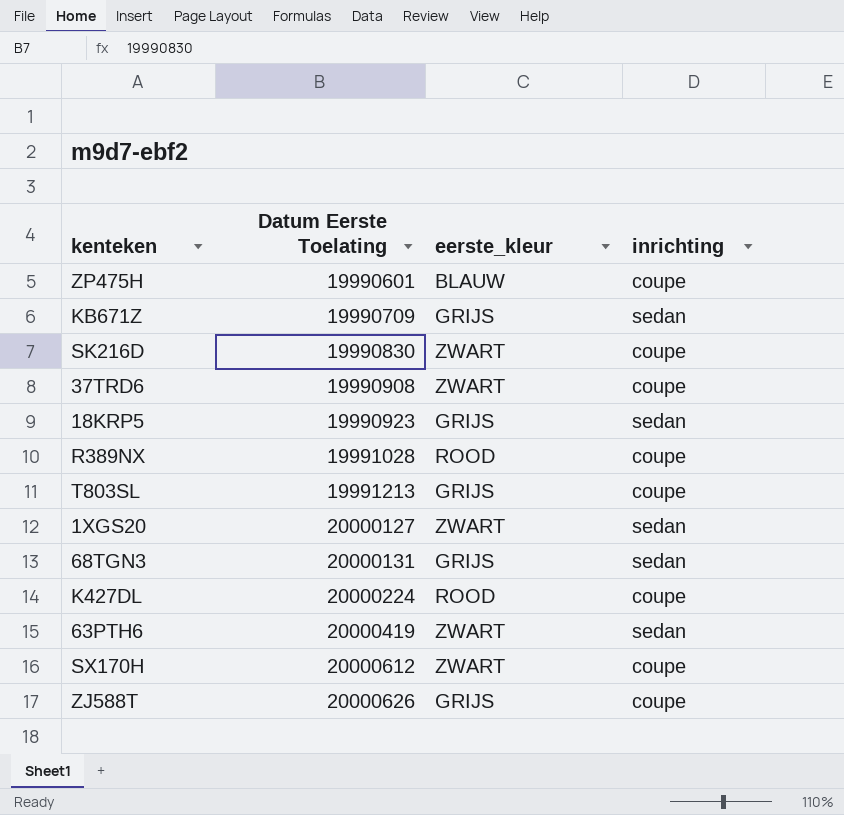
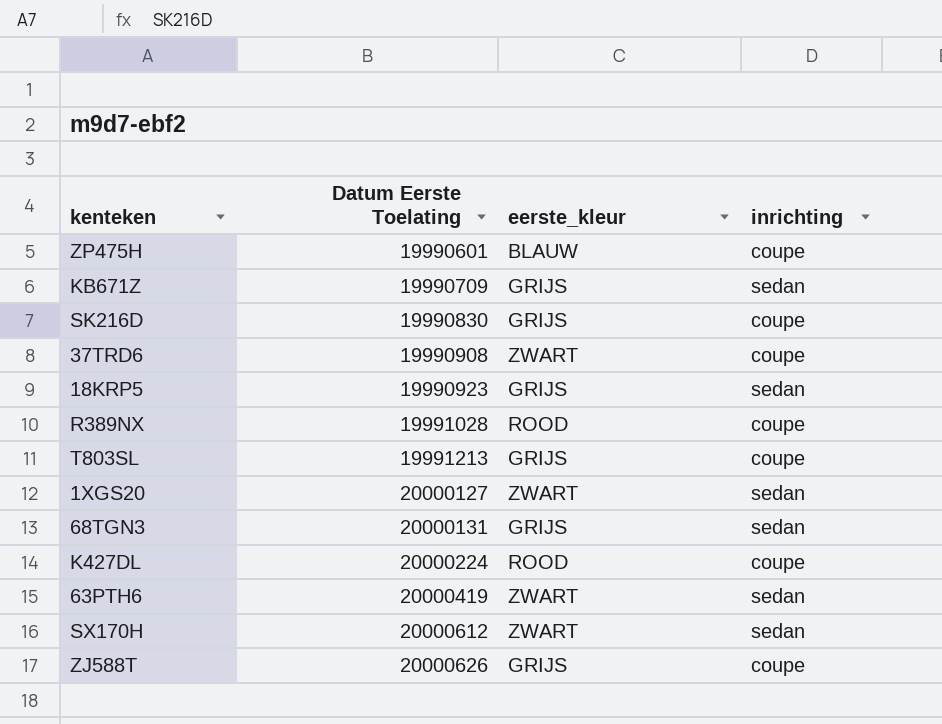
SK216D | eerste_kleur: ZWART -> GRIJS
SX170H | inrichting: coupe -> sedan

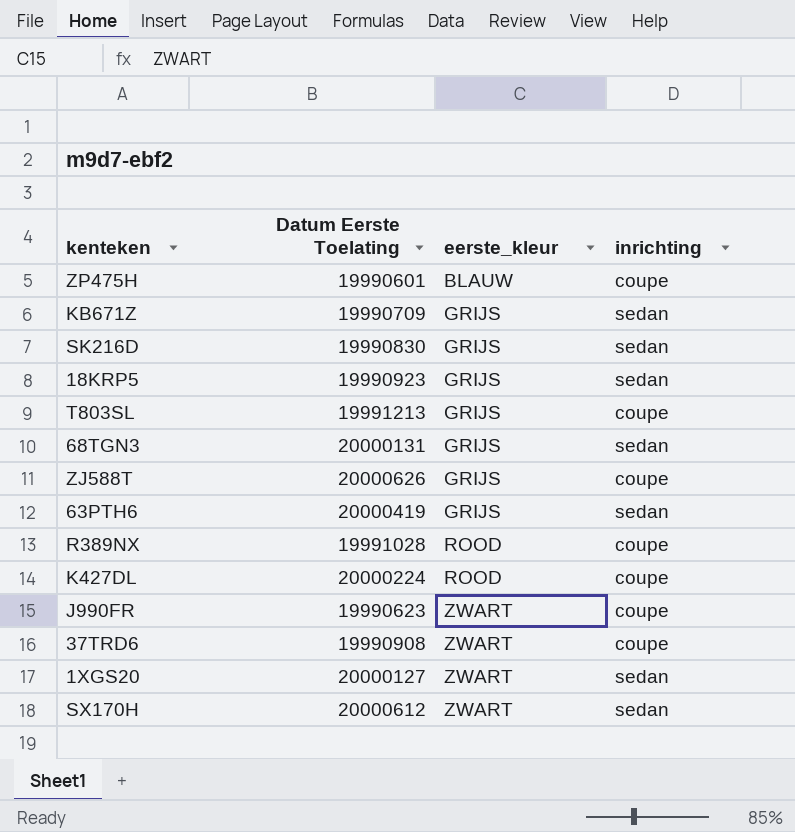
row order: Datum Eerste Toelating ascending -> eerste_kleur ascending
SK216D | inrichting: coupe -> sedan
63PTH6 | eerste_kleur: ZWART -> GRIJS
row J990FR: none -> 19990623 | ZWART | coupe

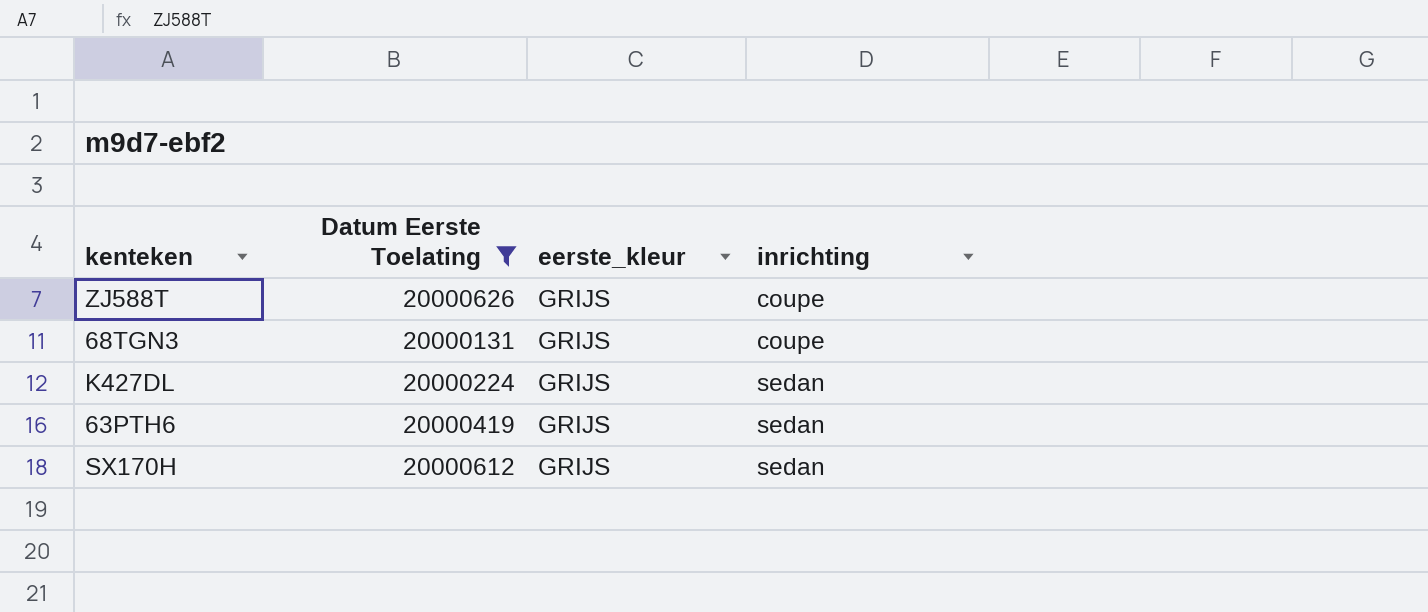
filter: none -> Datum Eerste Toelating >= 20000131
row order: eerste_kleur ascending -> inrichting ascending
68TGN3 | inrichting: sedan -> coupe
K427DL | eerste_kleur: ROOD -> GRIJS
K427DL | inrichting: coupe -> sedan
SX170H | eerste_kleur: ZWART -> GRIJS

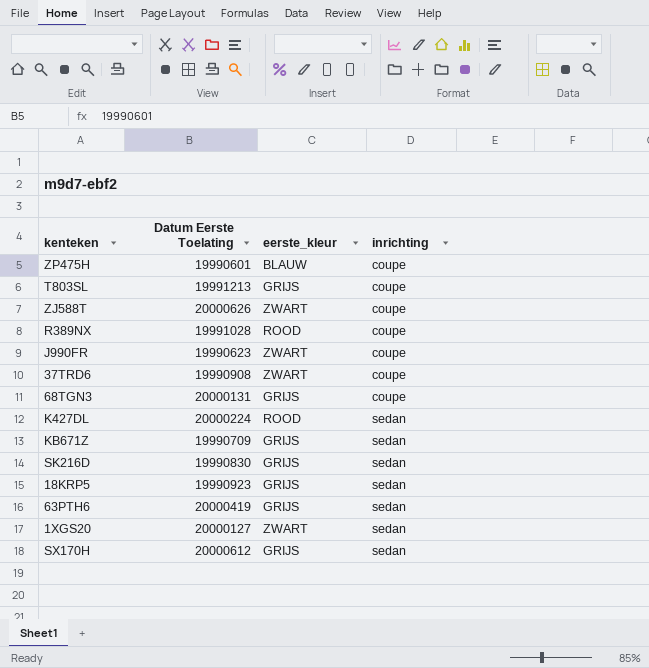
filter: Datum Eerste Toelating >= 20000131 -> none
ZJ588T | eerste_kleur: GRIJS -> ZWART
K427DL | eerste_kleur: GRIJS -> ROOD

